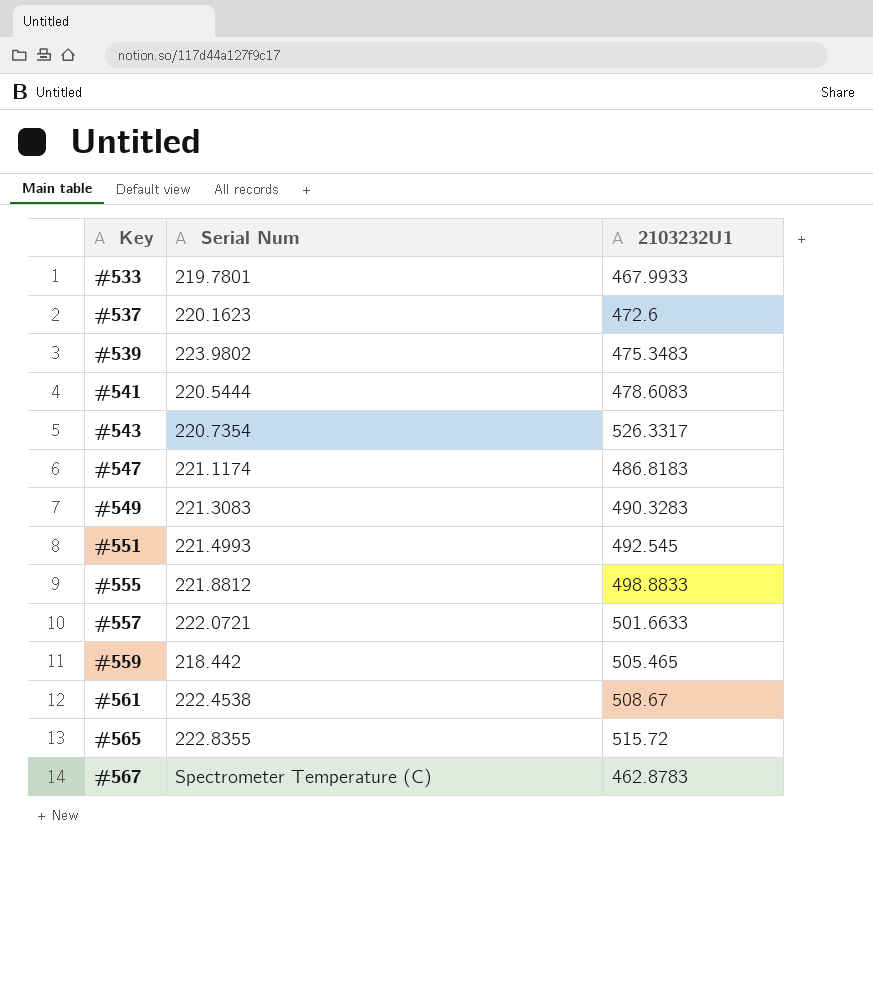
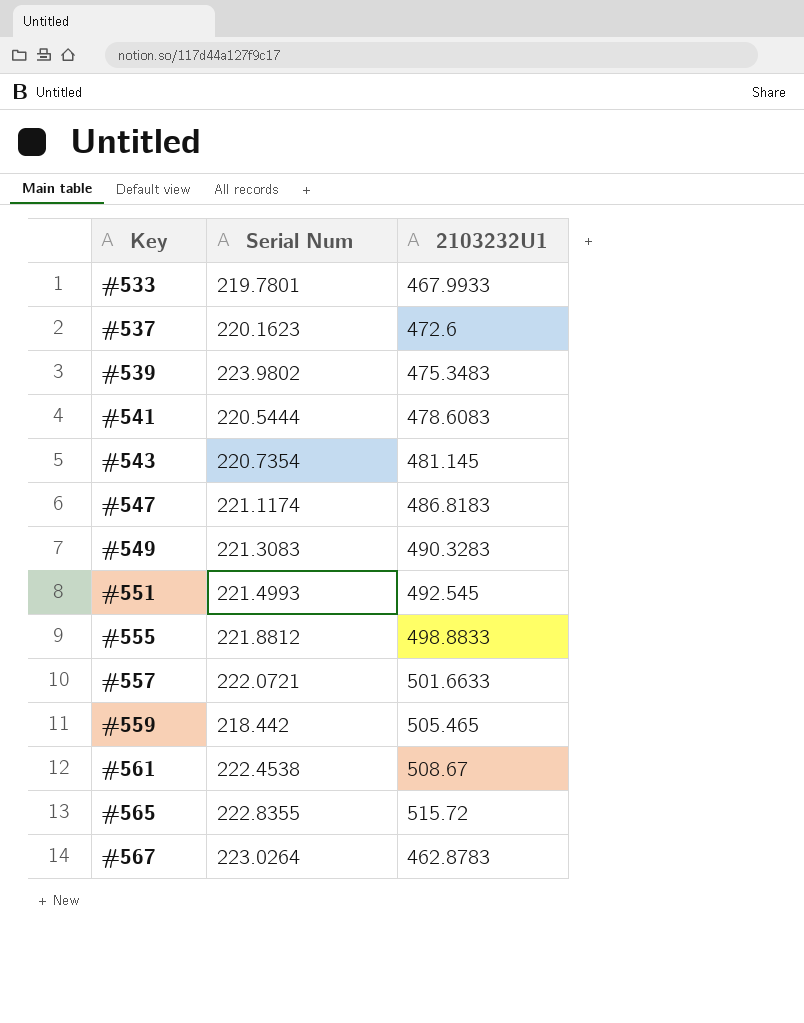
#543 | 2103232U1: 526.3317 -> 481.145
#567 | Serial Num: Spectrometer Temperature (C) -> 223.0264

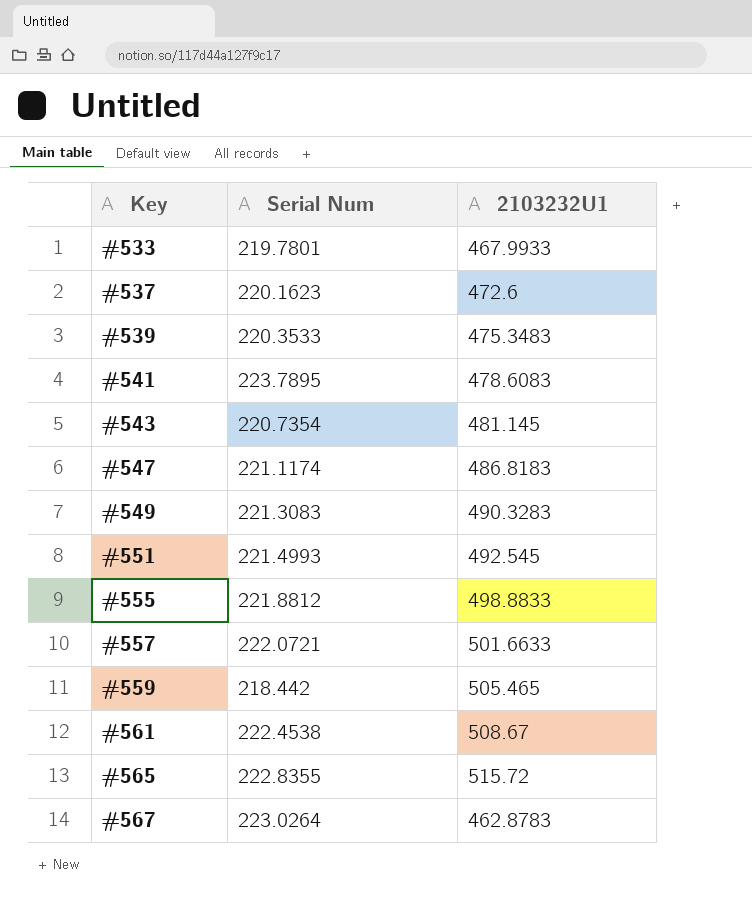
#539 | Serial Num: 223.9802 -> 220.3533
#541 | Serial Num: 220.5444 -> 223.7895

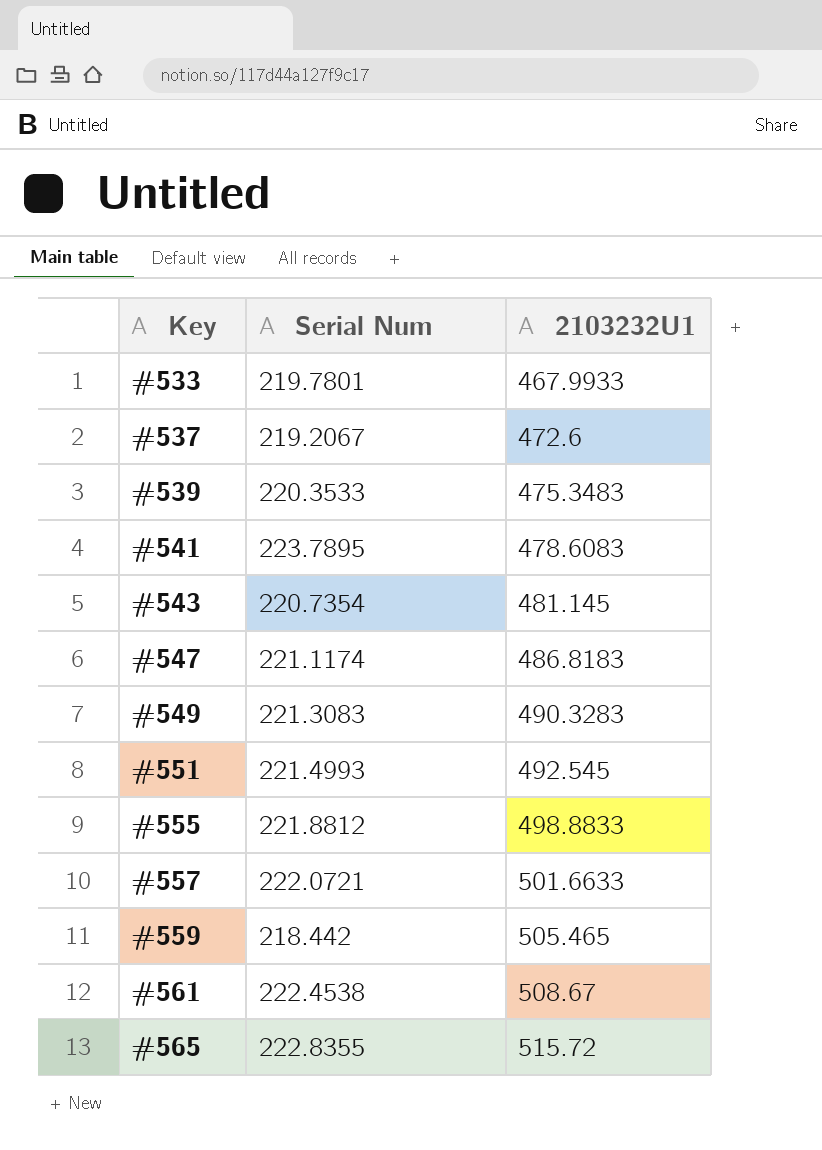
row #567: 223.0264 | 462.8783 -> none
#537 | Serial Num: 220.1623 -> 219.2067

